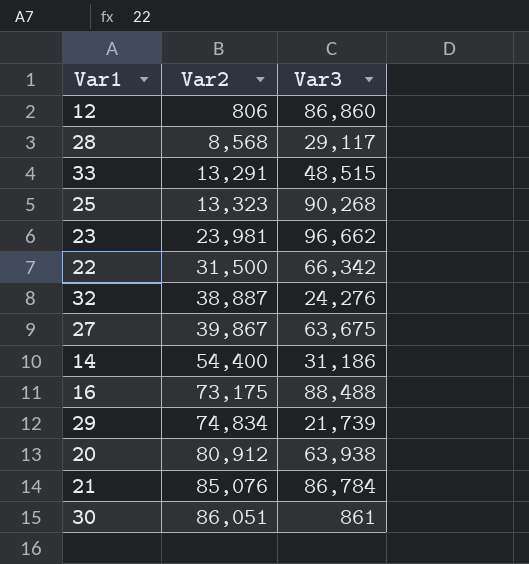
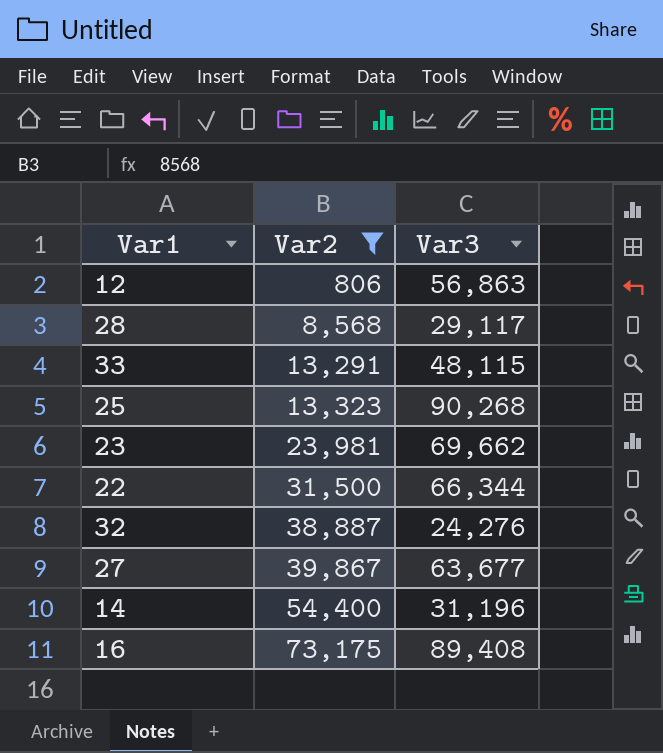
filter: none -> Var2 <= 73,175
12 | Var3: 86,860 -> 56,863
33 | Var3: 48,515 -> 48,115
23 | Var3: 96,662 -> 69,662
22 | Var3: 66,342 -> 66,344
27 | Var3: 63,675 -> 63,677
14 | Var3: 31,186 -> 31,196
16 | Var3: 88,488 -> 89,408

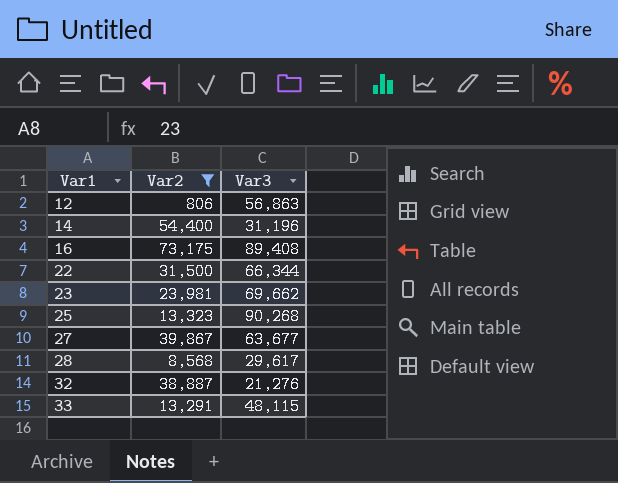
row order: Var2 ascending -> Var1 ascending
28 | Var3: 29,117 -> 29,617
32 | Var3: 24,276 -> 21,276

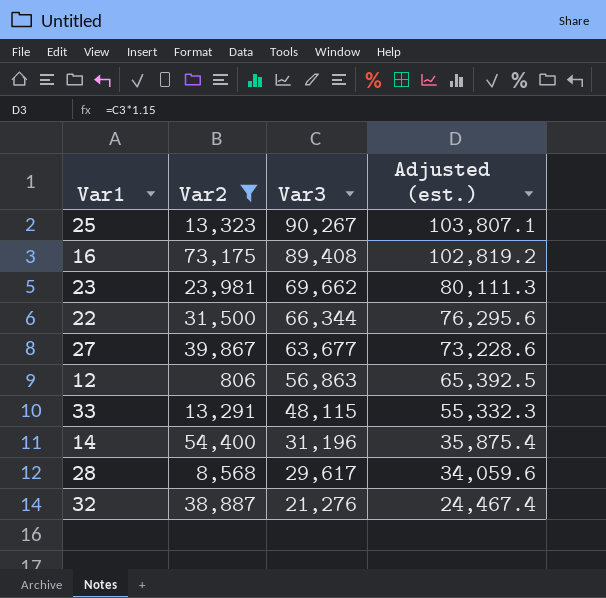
row order: Var1 ascending -> Var3 descending
column Adjusted (est.) | formula: none -> [Var3] * 1.15
25 | Var3: 90,268 -> 90,267

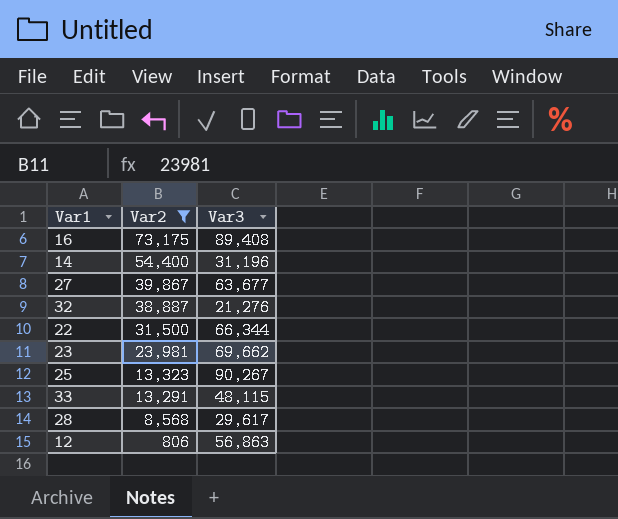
row order: Var3 descending -> Var2 descending
column Adjusted (est.) | formula: [Var3] * 1.15 -> none

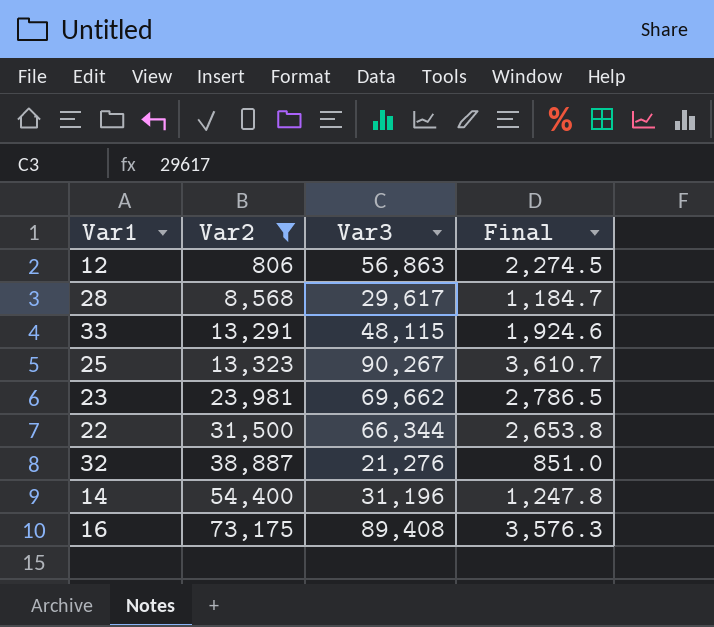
row order: Var2 descending -> Var2 ascending
column Final | formula: none -> [Var3] * 0.04
row 27: 39,867 | 63,677 -> none

